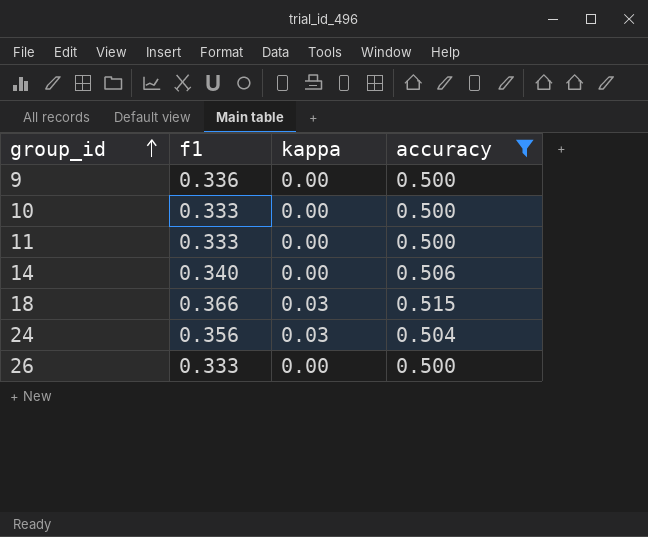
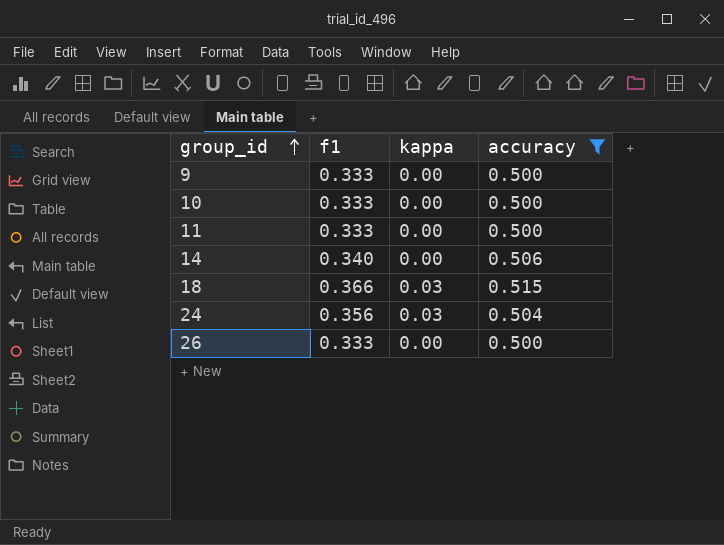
9 | f1: 0.336 -> 0.333

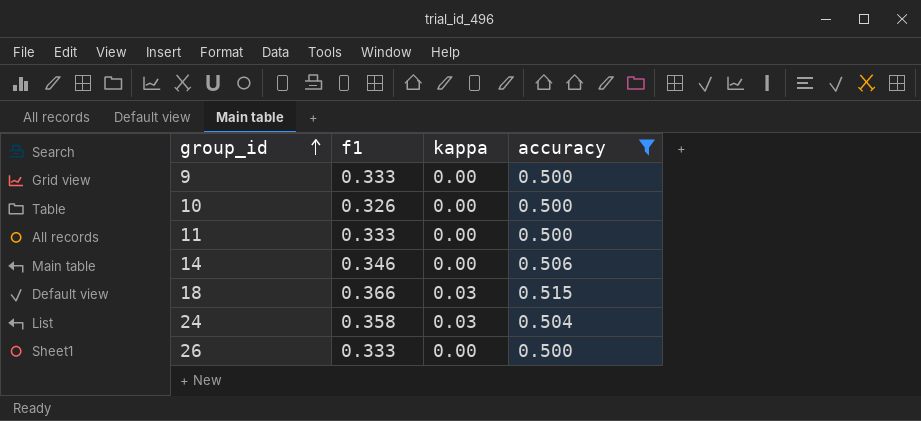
10 | f1: 0.333 -> 0.326
14 | f1: 0.340 -> 0.346
24 | f1: 0.356 -> 0.358

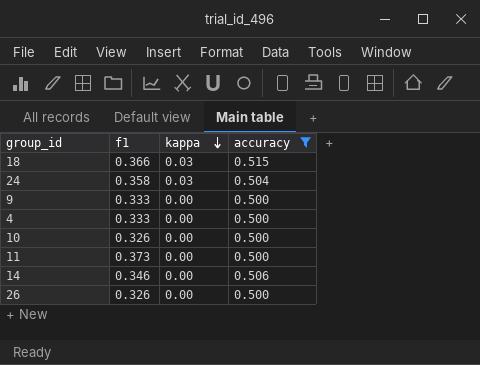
row order: group_id ascending -> kappa descending
row 4: none -> 0.333 | 0.00 | 0.500
11 | f1: 0.333 -> 0.373
26 | f1: 0.333 -> 0.326

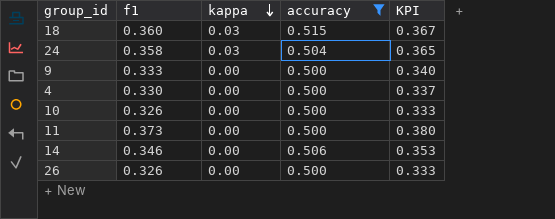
column KPI | formula: none -> [f1] * 1.02
18 | f1: 0.366 -> 0.360
4 | f1: 0.333 -> 0.330

